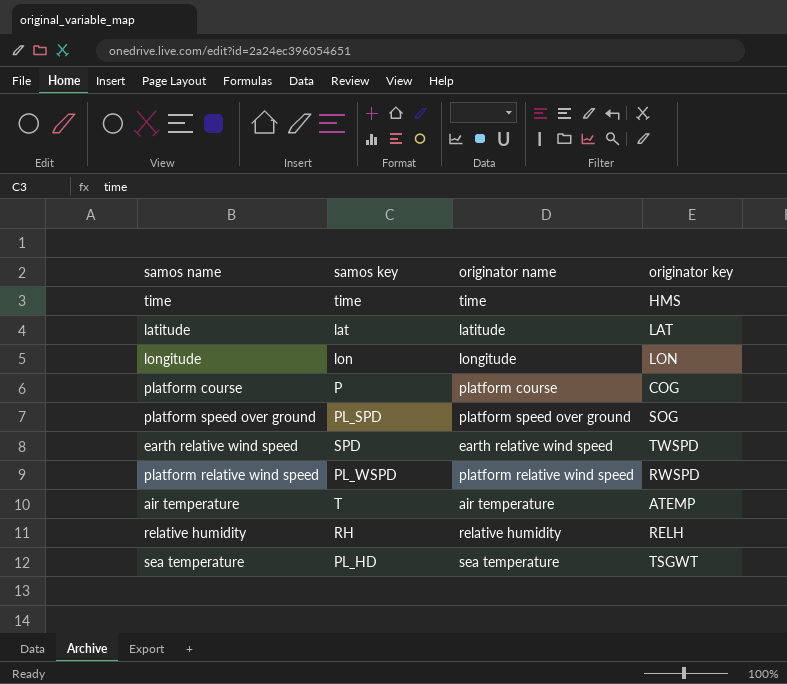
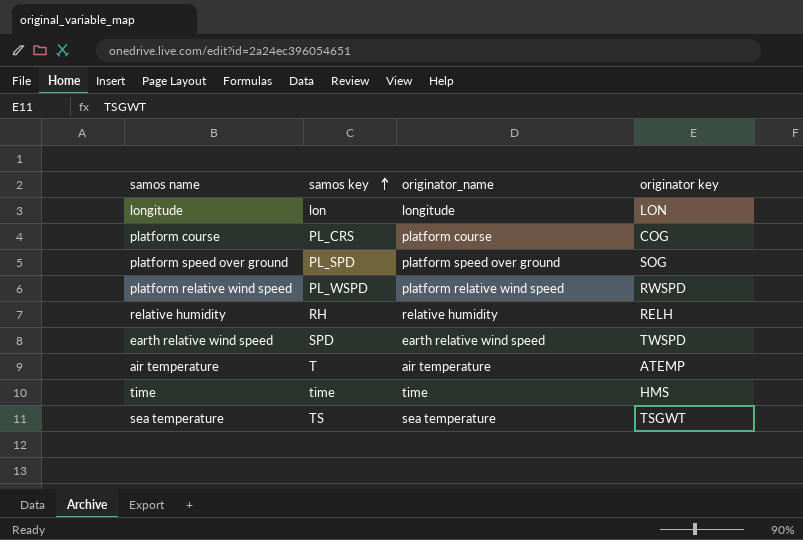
row order: none -> samos key ascending
column name: originator name -> originator_name
row latitude: lat | latitude | LAT -> none
platform course | samos key: P -> PL_CRS
sea temperature | samos key: PL_HD -> TS

